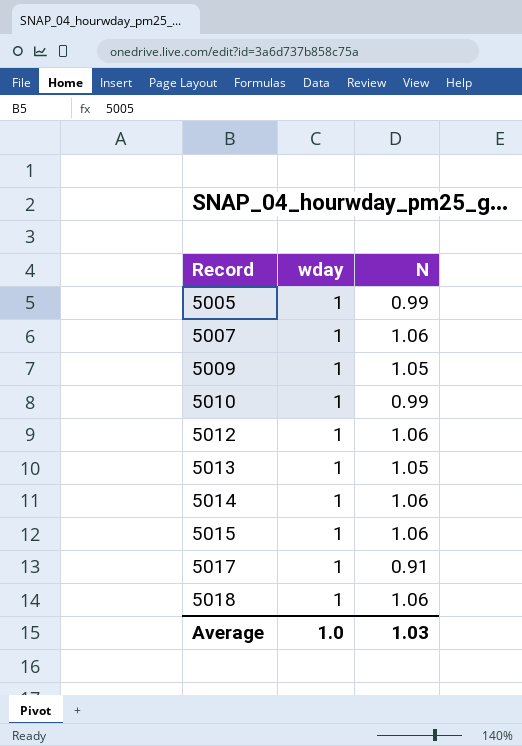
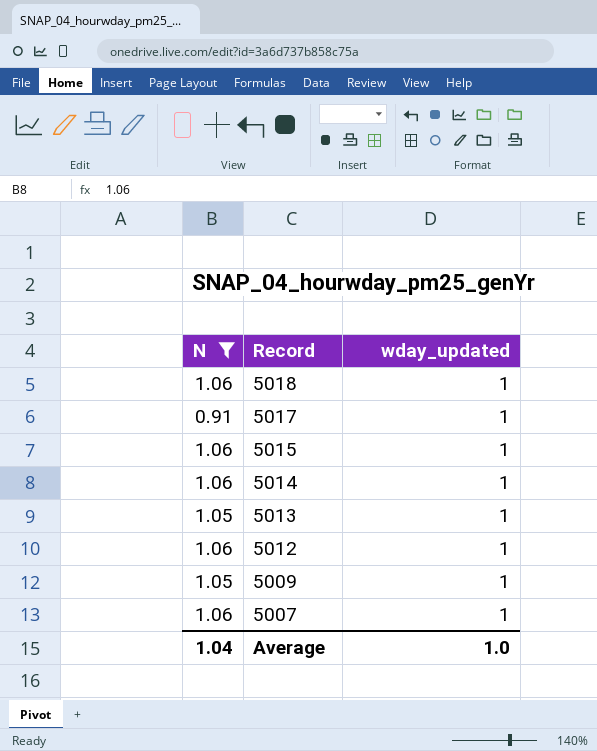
filter: none -> N != 0.99
row order: Record ascending -> Record descending
column N | position: 3 -> 1
column name: wday -> wday_updated
Average | N: 1.03 -> 1.04

